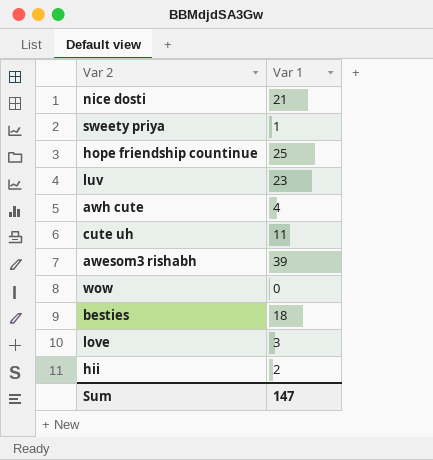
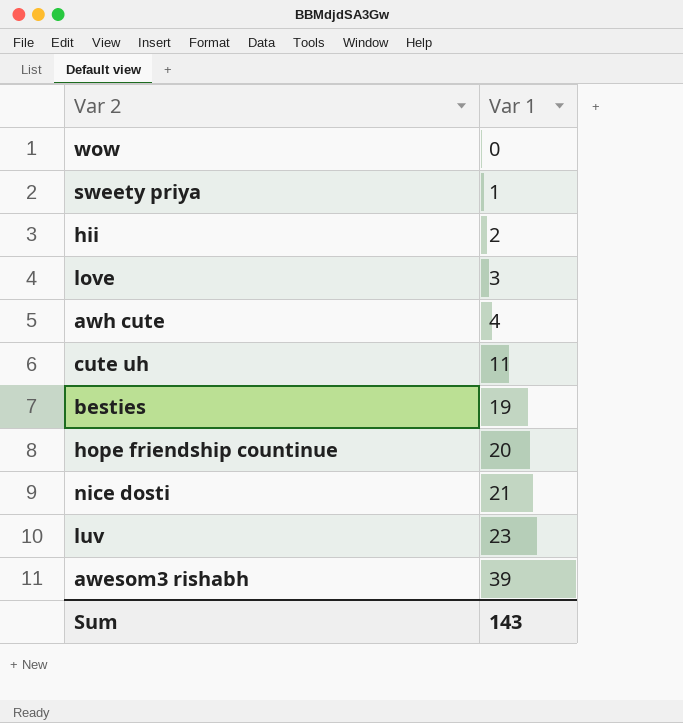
row order: none -> Var 1 ascending
besties | Var 1: 18 -> 19
hope friendship countinue | Var 1: 25 -> 20
Sum | Var 1: 147 -> 143

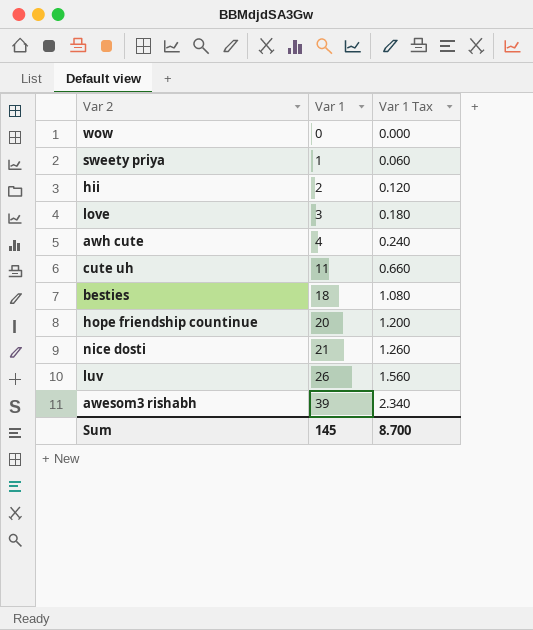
column Var 1 Tax | formula: none -> [Var 1] * 0.06
besties | Var 1: 19 -> 18
luv | Var 1: 23 -> 26
Sum | Var 1: 143 -> 145

